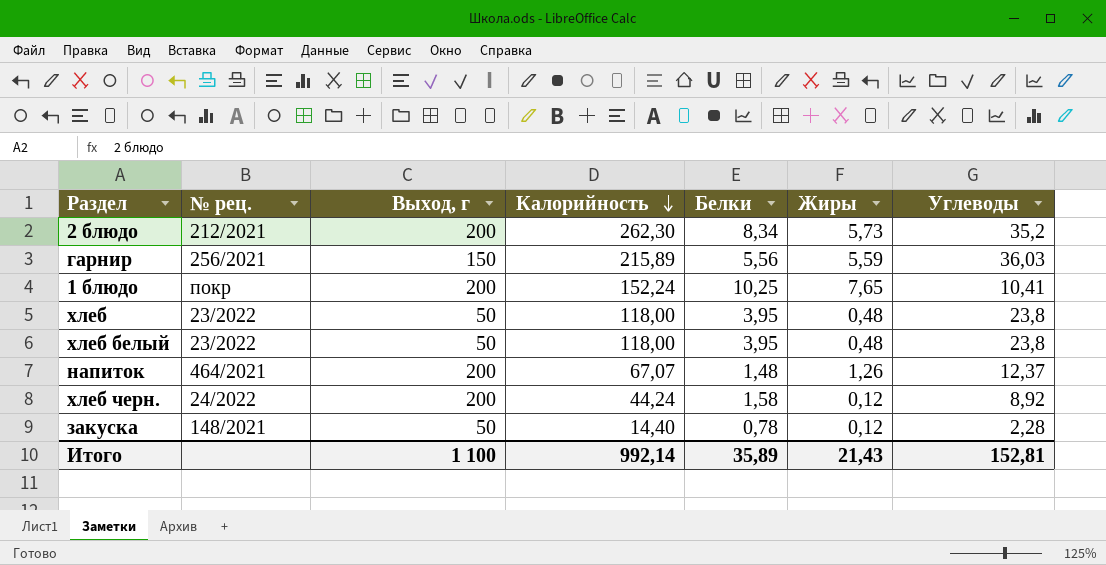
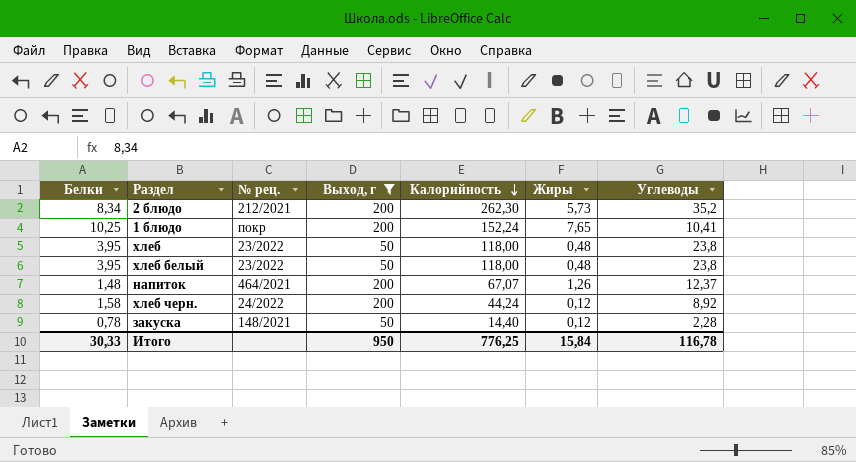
filter: none -> Выход, г != 150
column Белки | position: 5 -> 1
Итого | Белки: 35,89 -> 30,33
Итого | Выход, г: 1 100 -> 950
Итого | Калорийность: 992,14 -> 776,25
Итого | Жиры: 21,43 -> 15,84
Итого | Углеводы: 152,81 -> 116,78

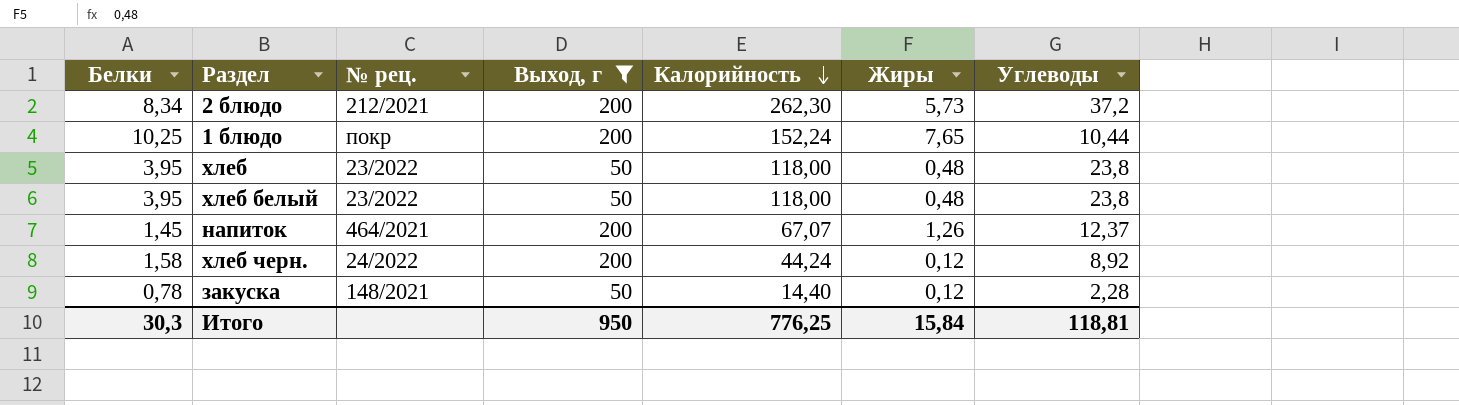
2 блюдо | Углеводы: 35,2 -> 37,2
1 блюдо | Углеводы: 10,41 -> 10,44
напиток | Белки: 1,48 -> 1,45
Итого | Белки: 30,33 -> 30,3
Итого | Углеводы: 116,78 -> 118,81

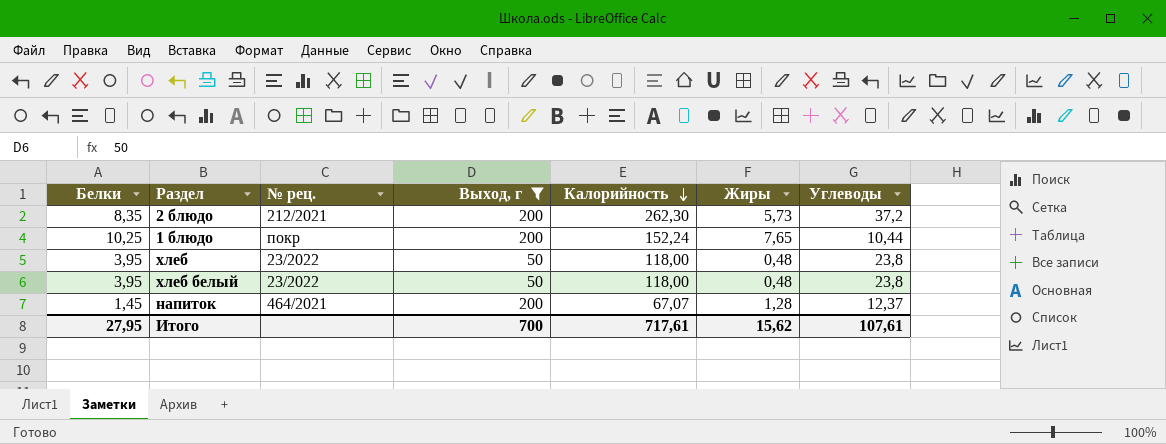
row хлеб черн.: 1,58 | 24/2022 | 200 | 44,24 | 0,12 | 8,92 -> none
row закуска: 0,78 | 148/2021 | 50 | 14,40 | 0,12 | 2,28 -> none
2 блюдо | Белки: 8,34 -> 8,35
напиток | Жиры: 1,26 -> 1,28
Итого | Белки: 30,3 -> 27,95
Итого | Выход, г: 950 -> 700
Итого | Калорийность: 776,25 -> 717,61
Итого | Жиры: 15,84 -> 15,62
Итого | Углеводы: 118,81 -> 107,61

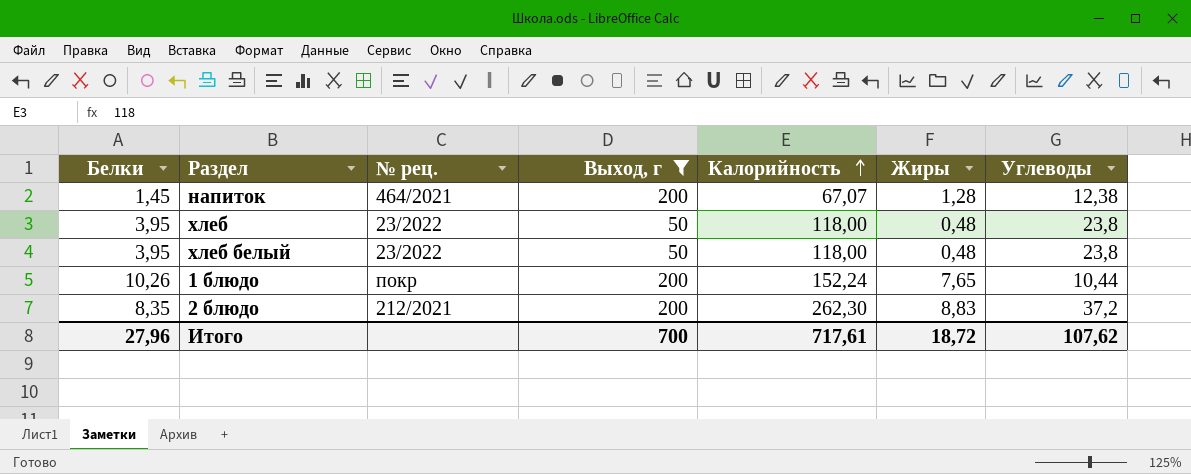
row order: Калорийность descending -> Калорийность ascending
напиток | Углеводы: 12,37 -> 12,38
1 блюдо | Белки: 10,25 -> 10,26
2 блюдо | Жиры: 5,73 -> 8,83
Итого | Белки: 27,95 -> 27,96
Итого | Жиры: 15,62 -> 18,72
Итого | Углеводы: 107,61 -> 107,62

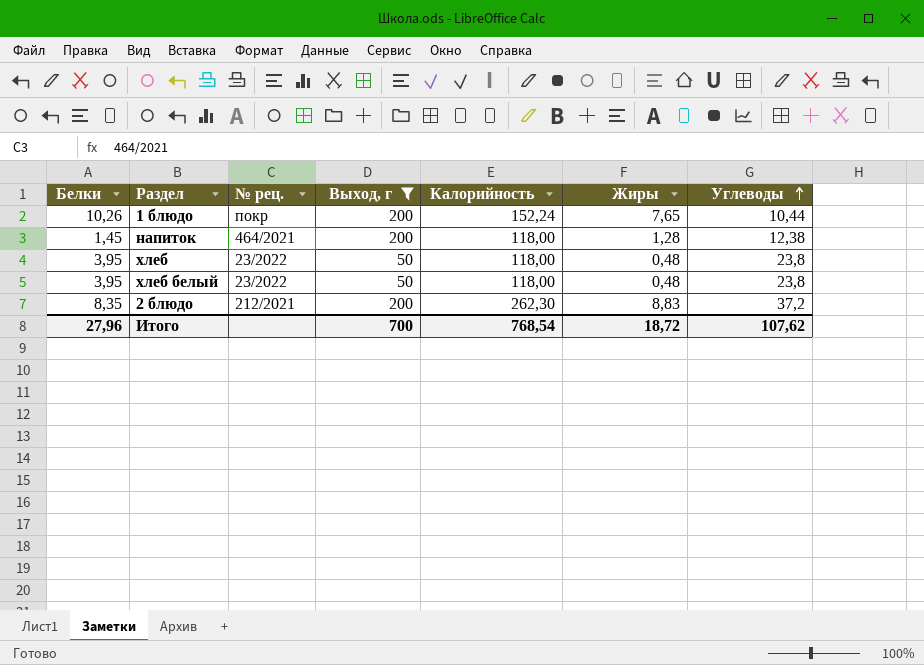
row order: Калорийность ascending -> Углеводы ascending
напиток | Калорийность: 67,07 -> 118,00
Итого | Калорийность: 717,61 -> 768,54

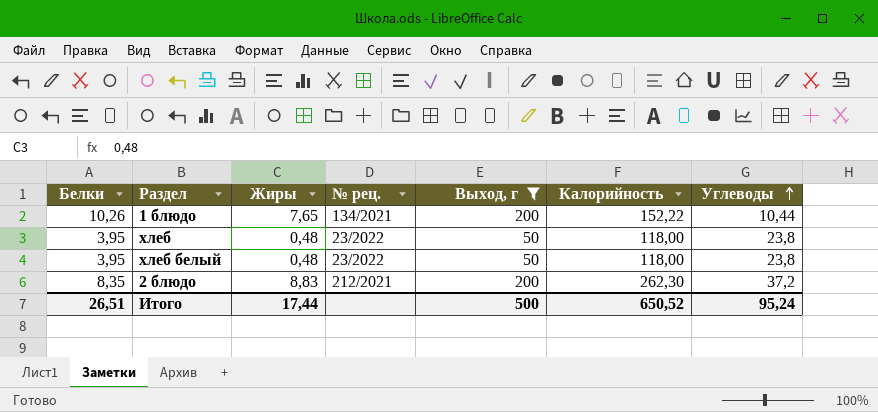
column Жиры | position: 6 -> 3
row напиток: 1,45 | 464/2021 | 200 | 118,00 | 1,28 | 12,38 -> none
1 блюдо | № рец.: покр -> 134/2021
1 блюдо | Калорийность: 152,24 -> 152,22
Итого | Белки: 27,96 -> 26,51
Итого | Жиры: 18,72 -> 17,44
Итого | Выход, г: 700 -> 500
Итого | Калорийность: 768,54 -> 650,52
Итого | Углеводы: 107,62 -> 95,24

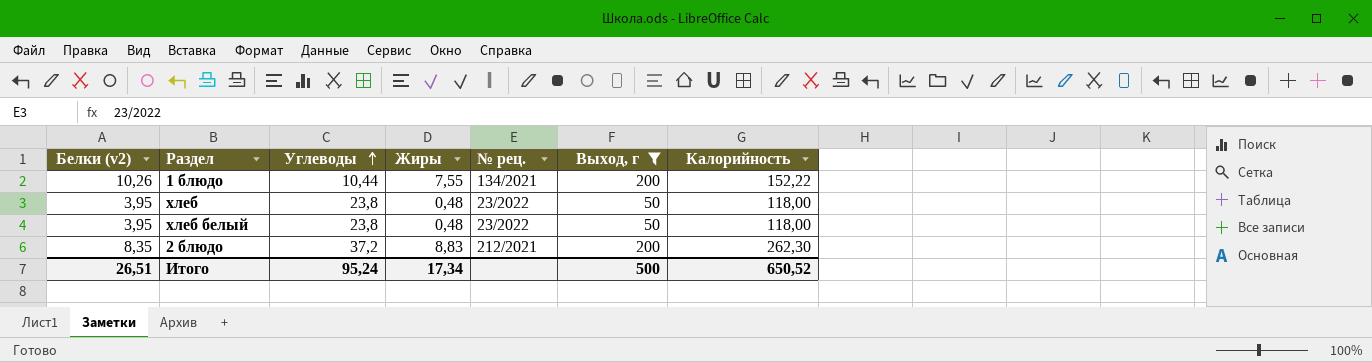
column name: Белки -> Белки (v2)
column Углеводы | position: 7 -> 3
1 блюдо | Жиры: 7,65 -> 7,55
Итого | Жиры: 17,44 -> 17,34

